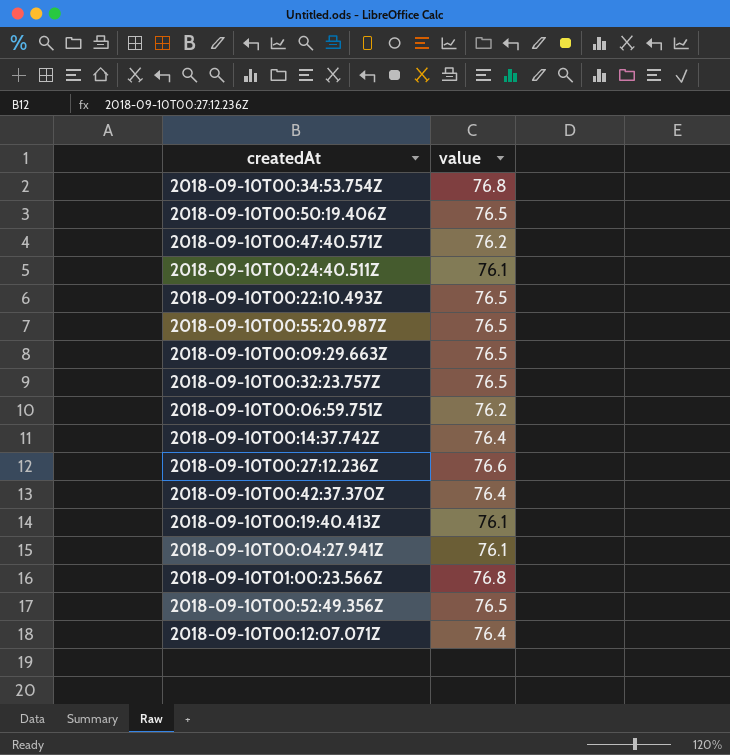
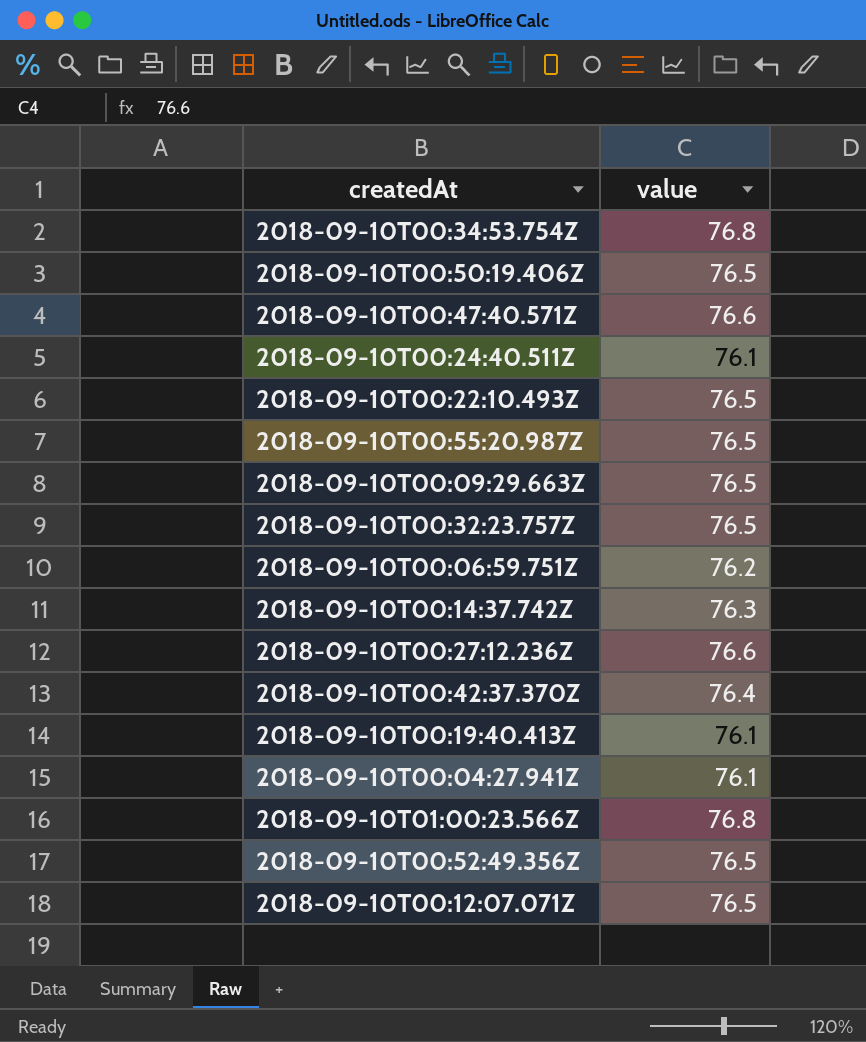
2018-09-10T00:47:40.571Z | value: 76.2 -> 76.6
2018-09-10T00:14:37.742Z | value: 76.4 -> 76.3
2018-09-10T00:12:07.071Z | value: 76.4 -> 76.5

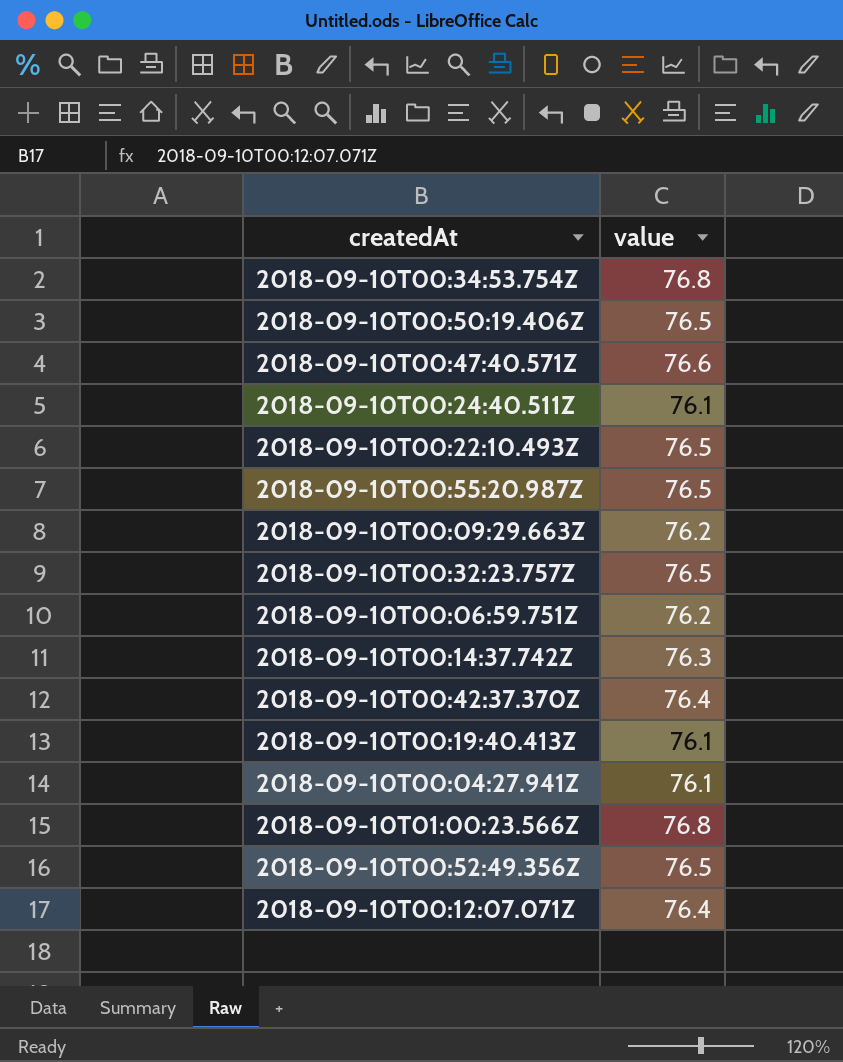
row 2018-09-10T00:27:12.236Z: 76.6 -> none
2018-09-10T00:09:29.663Z | value: 76.5 -> 76.2
2018-09-10T00:12:07.071Z | value: 76.5 -> 76.4

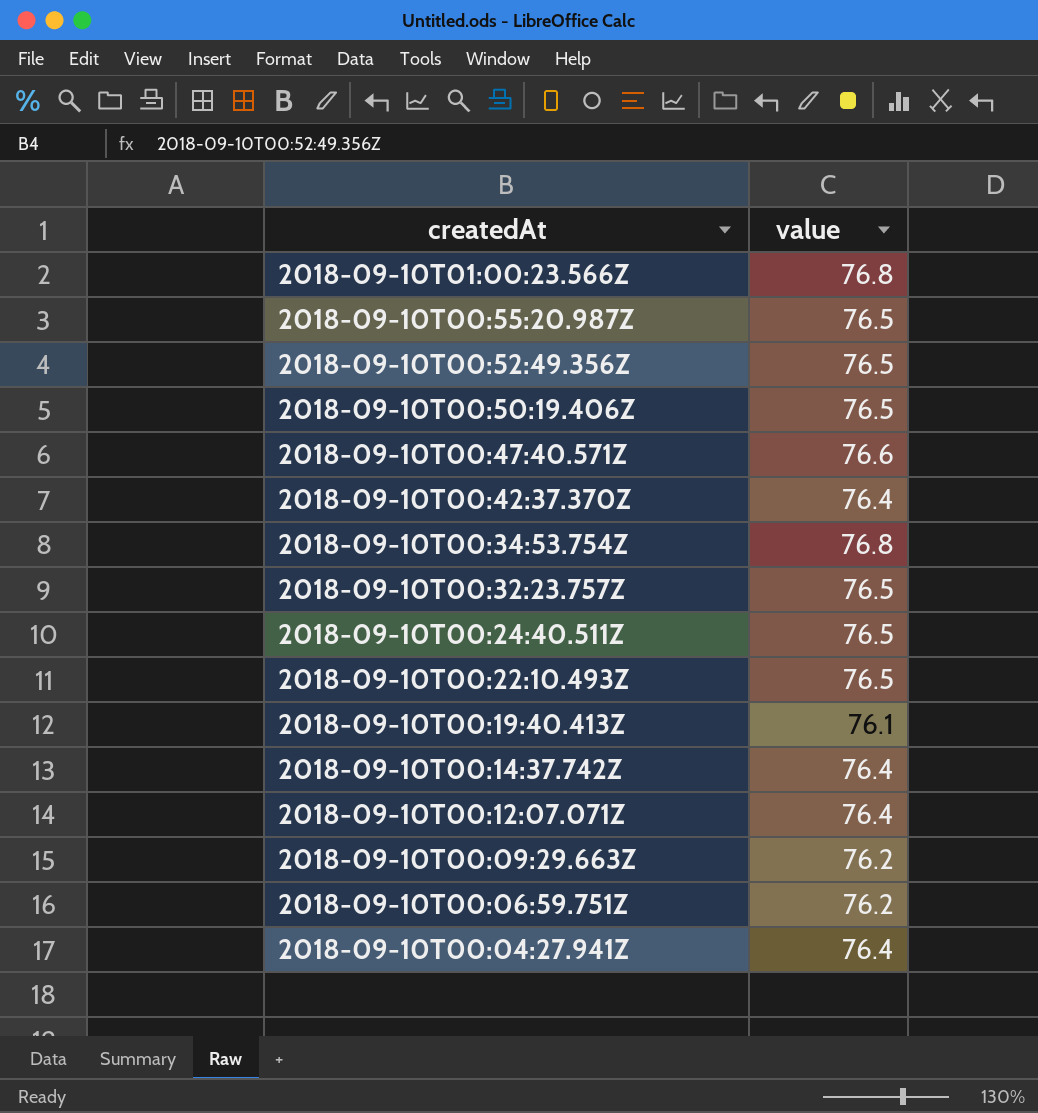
row order: none -> createdAt descending
2018-09-10T00:24:40.511Z | value: 76.1 -> 76.5
2018-09-10T00:14:37.742Z | value: 76.3 -> 76.4
2018-09-10T00:04:27.941Z | value: 76.1 -> 76.4

